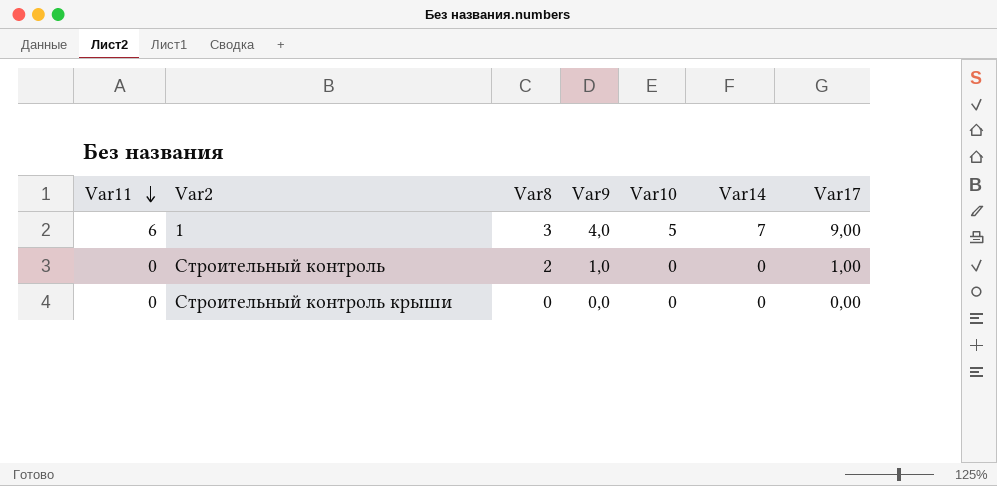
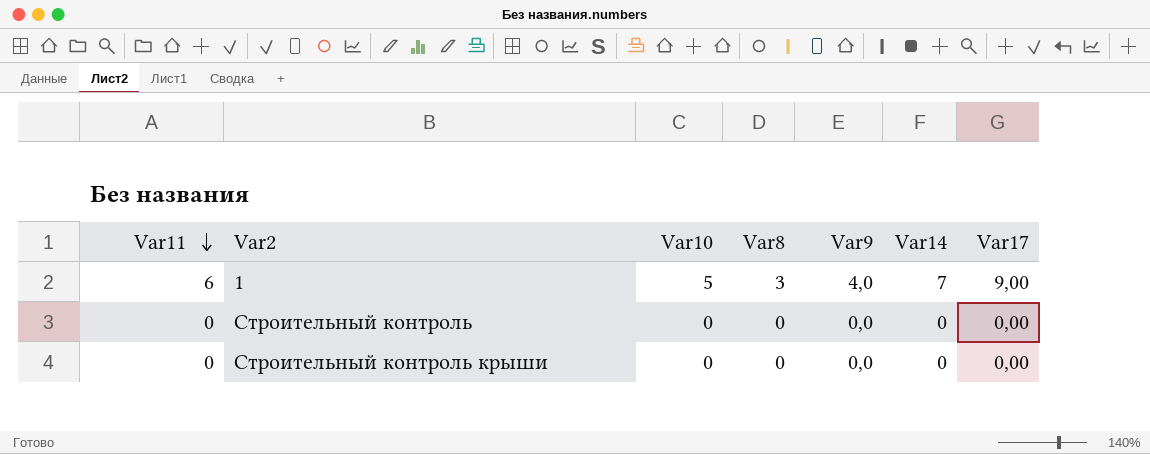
column Var10 | position: 5 -> 3
Строительный контроль | Var8: 2 -> 0
Строительный контроль | Var9: 1,0 -> 0,0
Строительный контроль | Var17: 1,00 -> 0,00

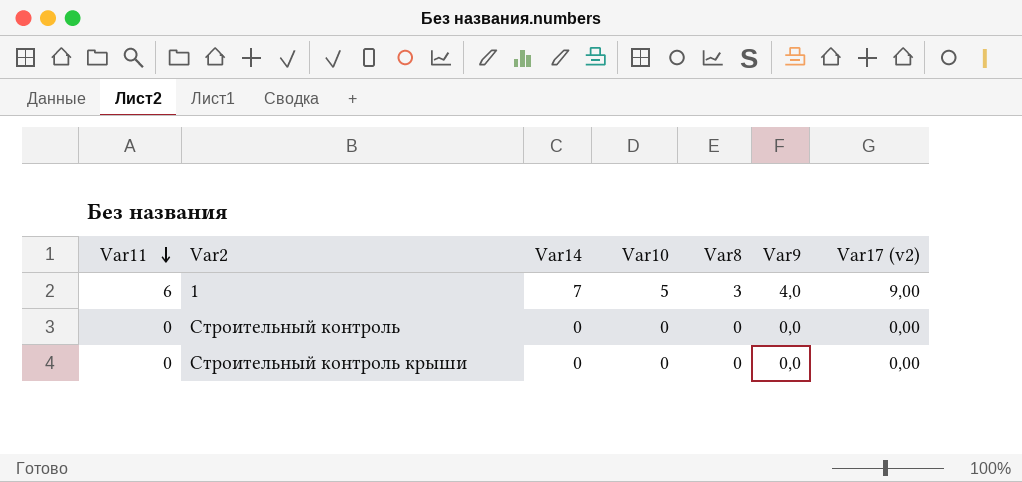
column Var14 | position: 6 -> 3
column name: Var17 -> Var17 (v2)

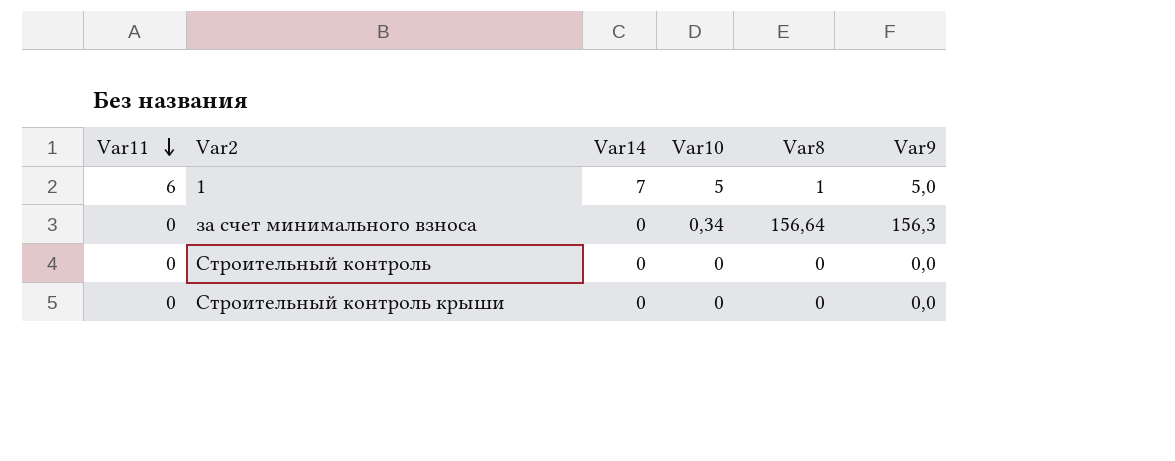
column Var17 (v2) | position: 7 -> none
1 | Var8: 3 -> 1
1 | Var9: 4,0 -> 5,0
row за счет минимального взноса: none -> 0 | 0 | 0,34 | 156,64 | 156,3

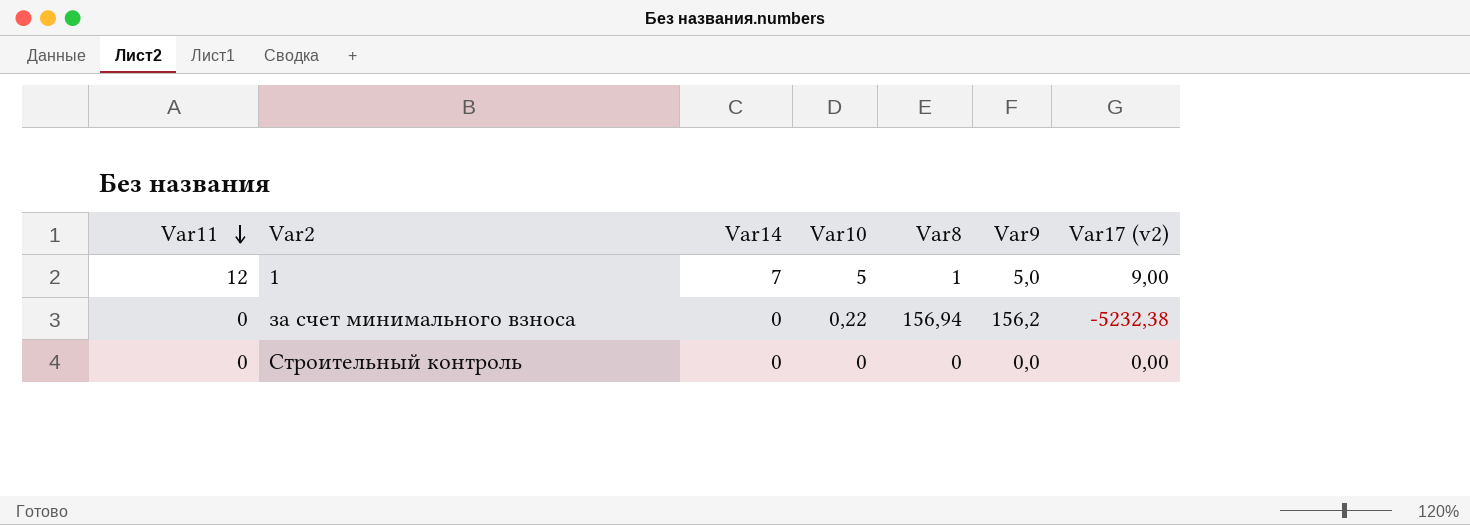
column Var17 (v2) | position: none -> 7
row Строительный контроль крыши: 0 | 0 | 0 | 0 | 0,0 -> none
1 | Var11: 6 -> 12
за счет минимального взноса | Var10: 0,34 -> 0,22
за счет минимального взноса | Var8: 156,64 -> 156,94
за счет минимального взноса | Var9: 156,3 -> 156,2

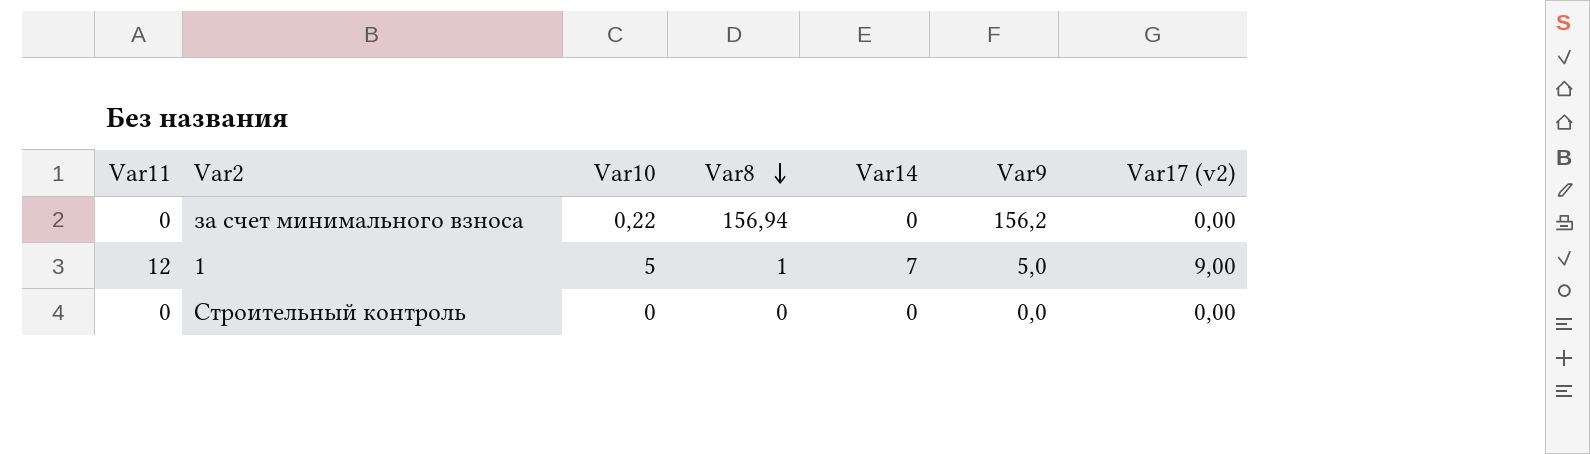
row order: Var11 descending -> Var8 descending
column Var14 | position: 3 -> 5
за счет минимального взноса | Var17 (v2): -5232,38 -> 0,00

